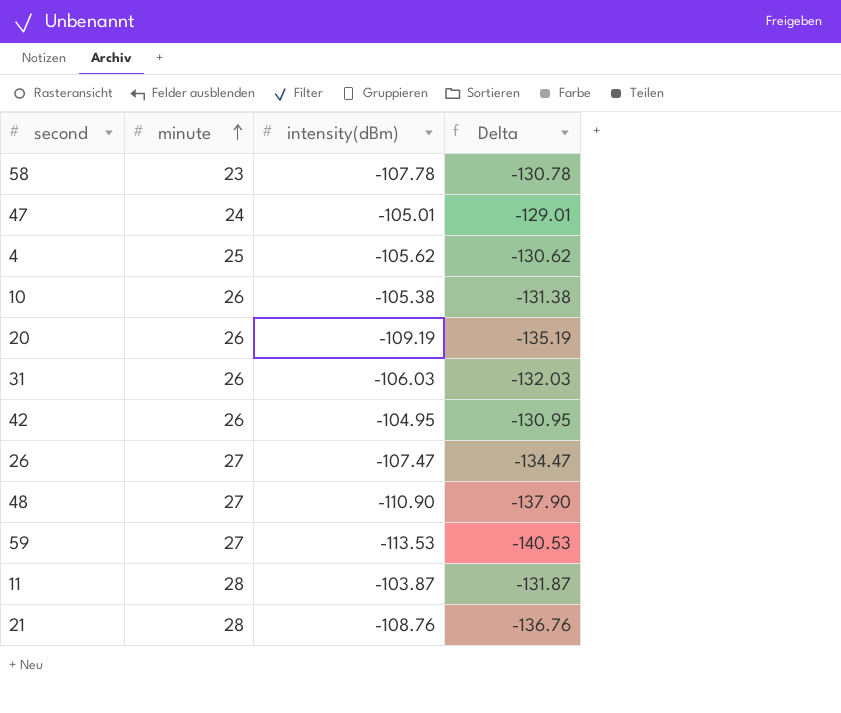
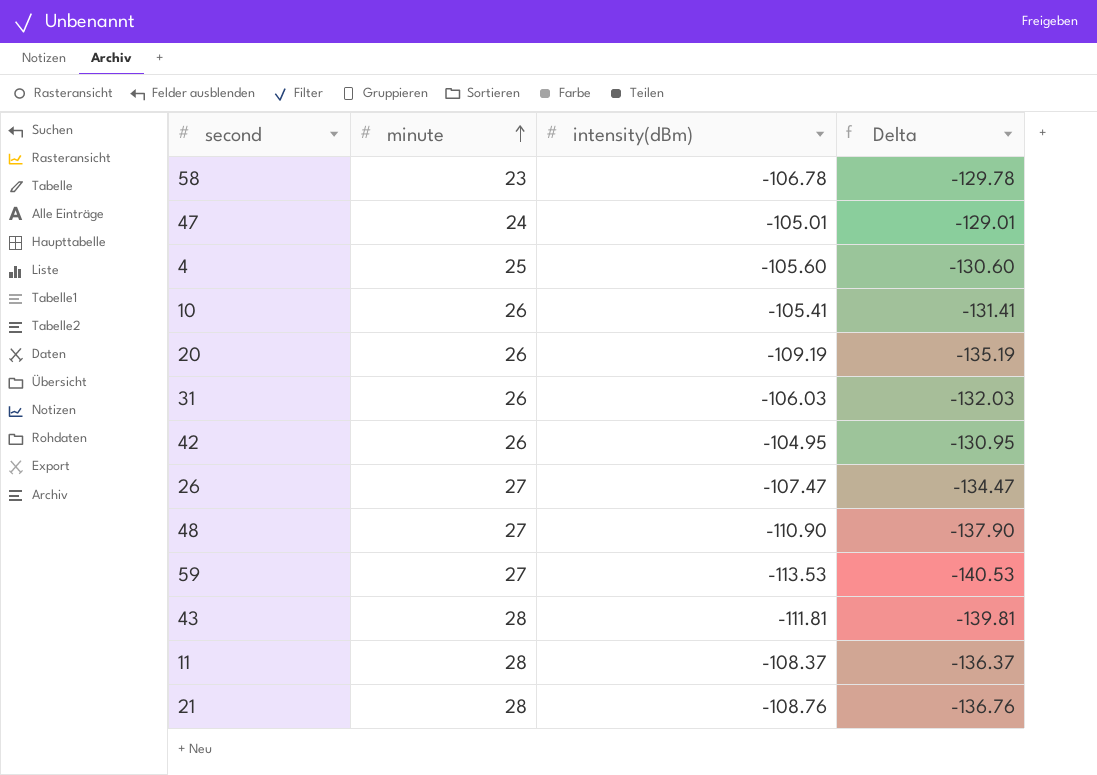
58 | intensity(dBm): -107.78 -> -106.78
58 | Delta: -130.78 -> -129.78
4 | intensity(dBm): -105.62 -> -105.60
4 | Delta: -130.62 -> -130.60
10 | intensity(dBm): -105.38 -> -105.41
10 | Delta: -131.38 -> -131.41
row 43: none -> 28 | -111.81 | -139.81
11 | intensity(dBm): -103.87 -> -108.37
11 | Delta: -131.87 -> -136.37

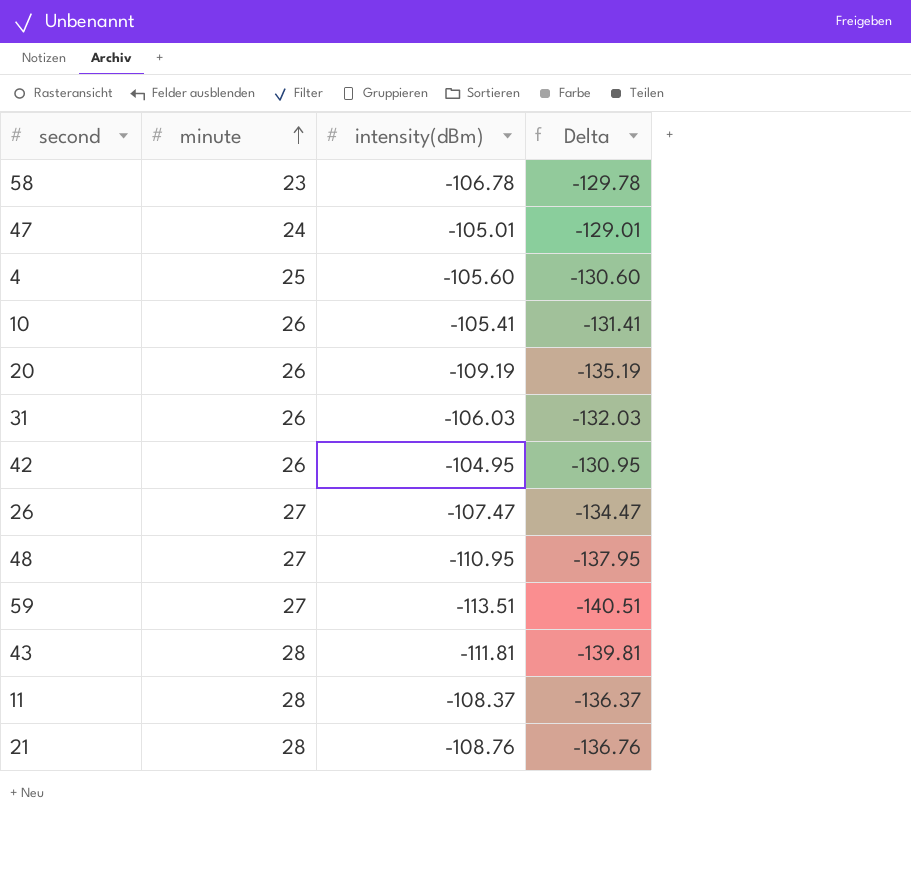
48 | intensity(dBm): -110.90 -> -110.95
48 | Delta: -137.90 -> -137.95
59 | intensity(dBm): -113.53 -> -113.51
59 | Delta: -140.53 -> -140.51

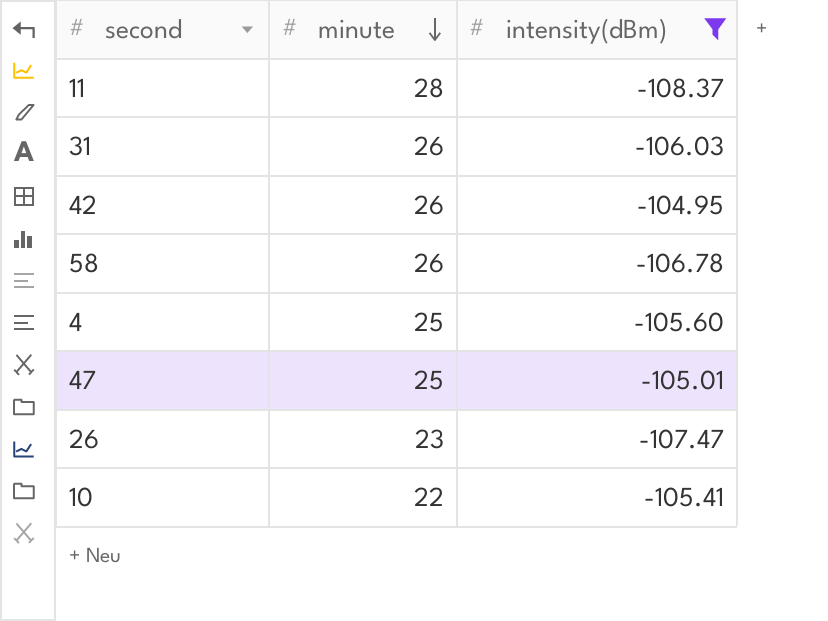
filter: none -> intensity(dBm) >= -108.37
row order: minute ascending -> minute descending
column Delta | formula: [intensity(dBm)] - [minute] -> none
58 | minute: 23 -> 26
47 | minute: 24 -> 25
26 | minute: 27 -> 23
10 | minute: 26 -> 22

